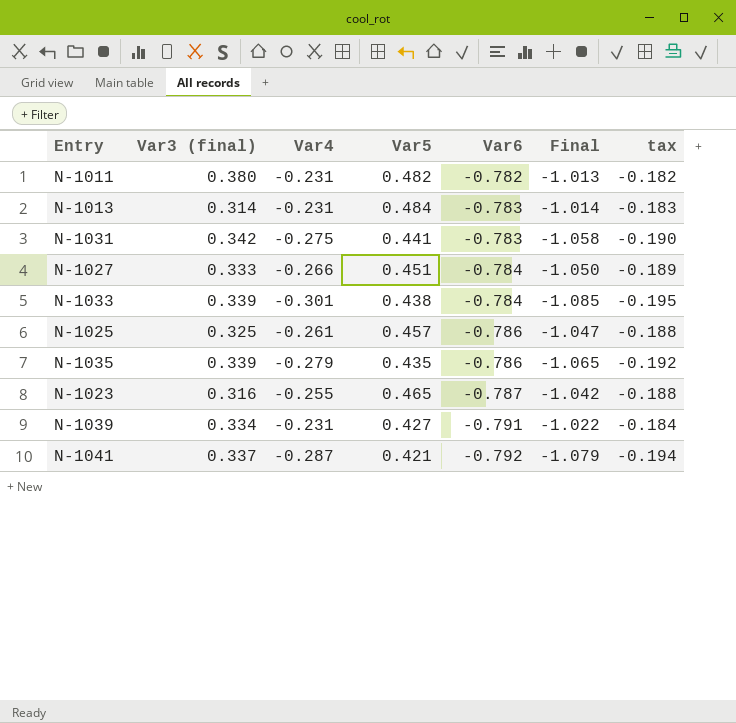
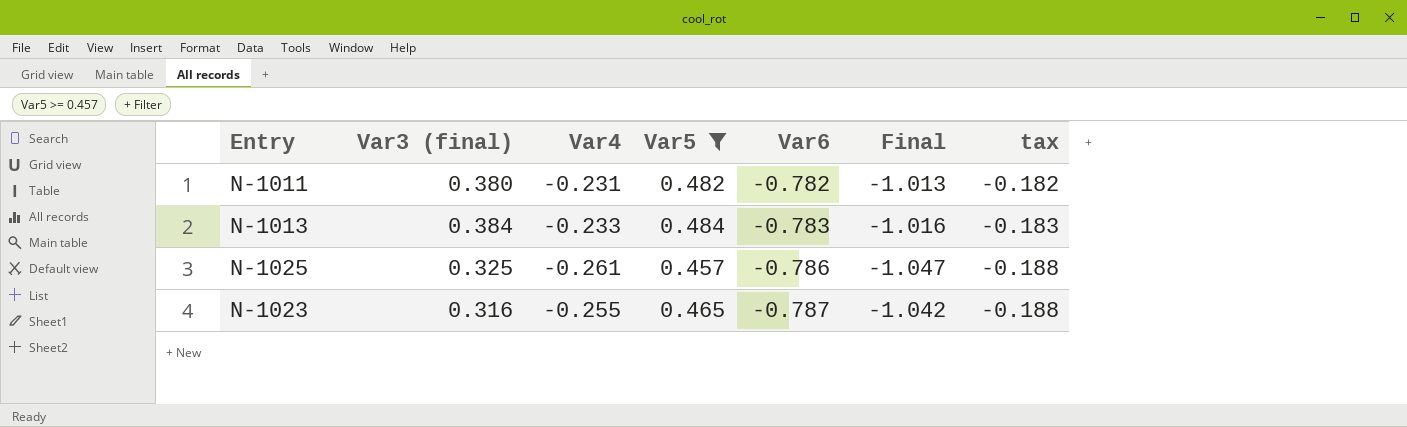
filter: none -> Var5 >= 0.457
N-1013 | Var3 (final): 0.314 -> 0.384
N-1013 | Var4: -0.231 -> -0.233
N-1013 | Final: -1.014 -> -1.016

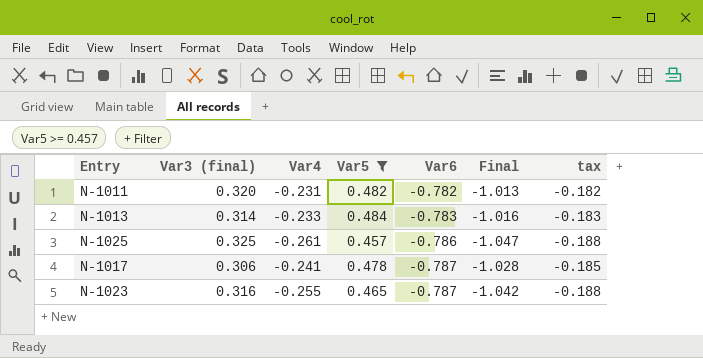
N-1011 | Var3 (final): 0.380 -> 0.320
N-1013 | Var3 (final): 0.384 -> 0.314
row N-1017: none -> 0.306 | -0.241 | 0.478 | -0.787 | -1.028 | -0.185

